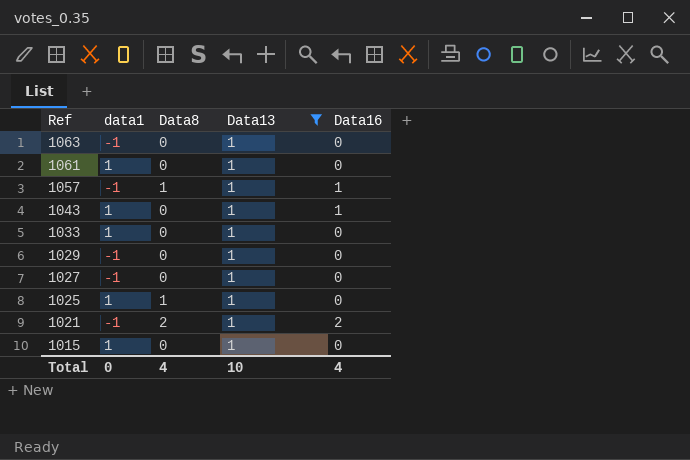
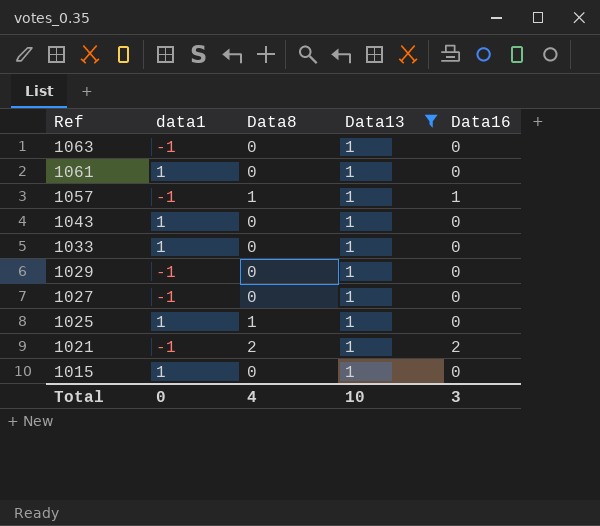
1043 | Data16: 1 -> 0
Total | Data16: 4 -> 3

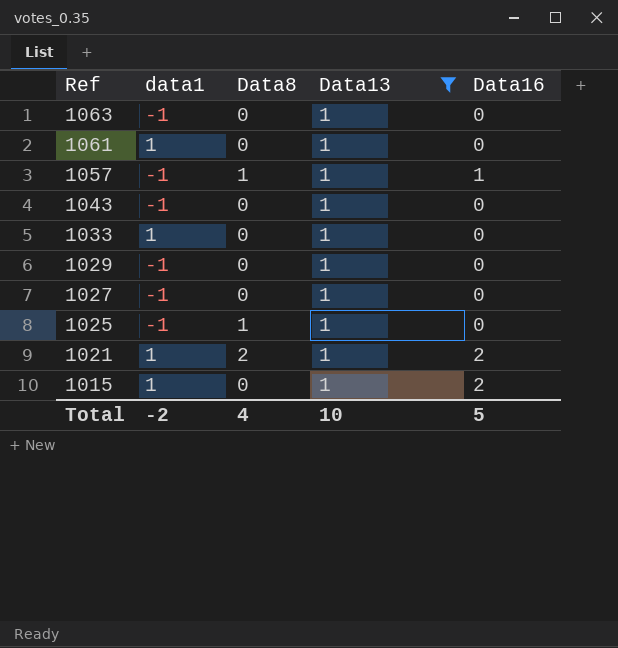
1043 | data1: 1 -> -1
1025 | data1: 1 -> -1
1021 | data1: -1 -> 1
1015 | Data16: 0 -> 2
Total | data1: 0 -> -2
Total | Data16: 3 -> 5

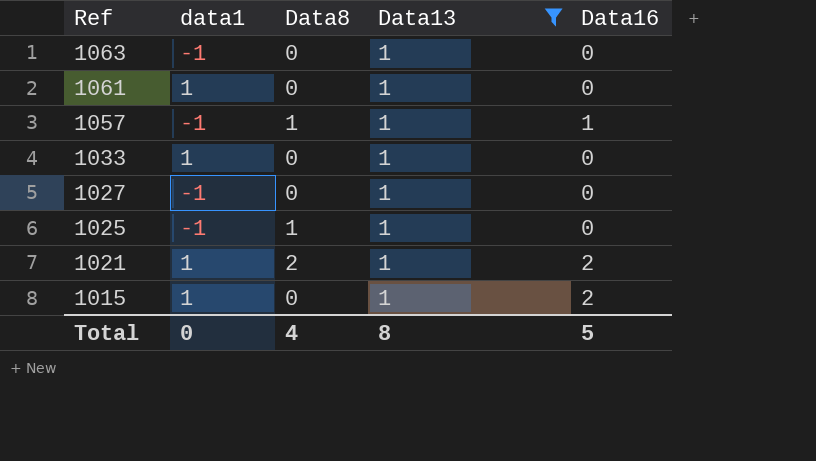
row 1043: -1 | 0 | 1 | 0 -> none
row 1029: -1 | 0 | 1 | 0 -> none
Total | data1: -2 -> 0
Total | Data13: 10 -> 8

